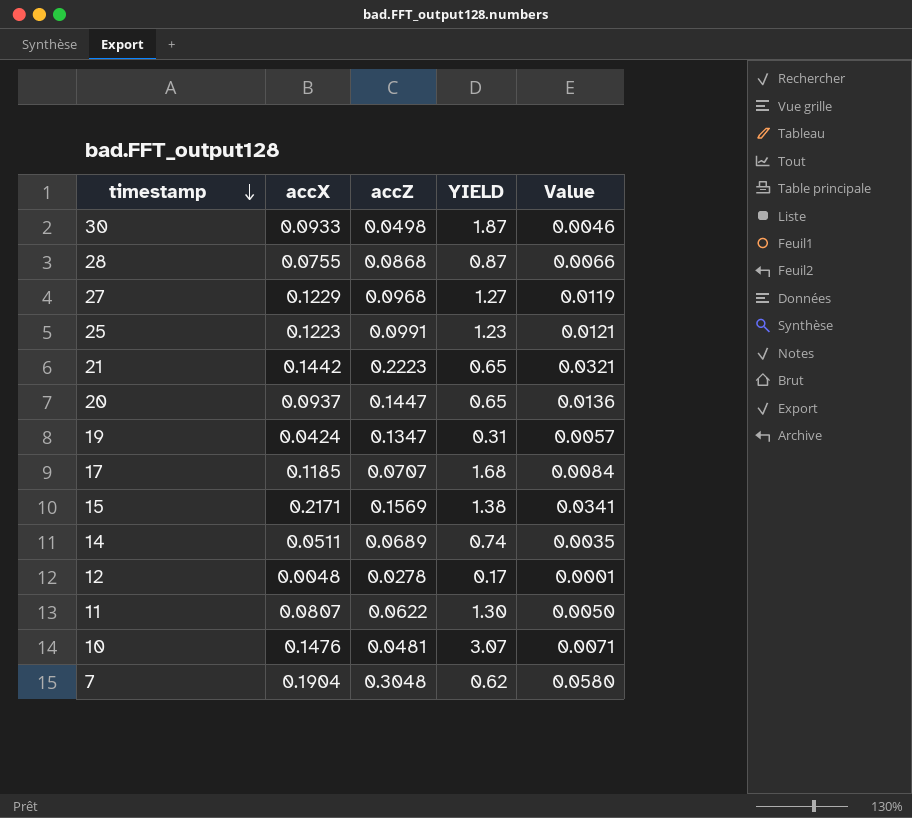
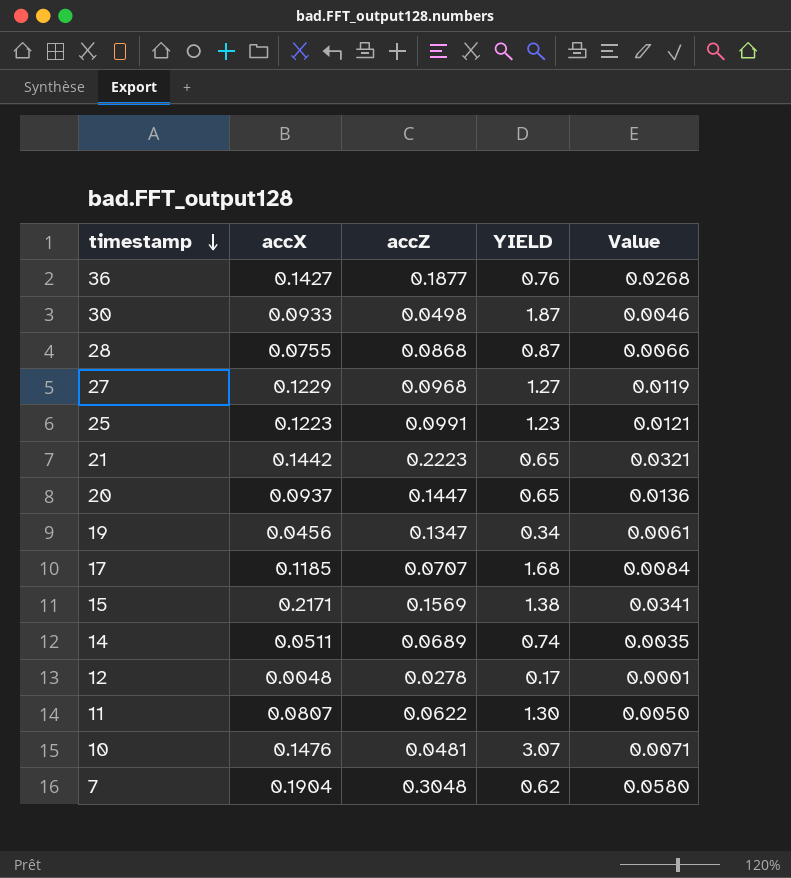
row 36: none -> 0.1427 | 0.1877 | 0.76 | 0.0268
19 | accX: 0.0424 -> 0.0456
19 | YIELD: 0.31 -> 0.34
19 | Value: 0.0057 -> 0.0061

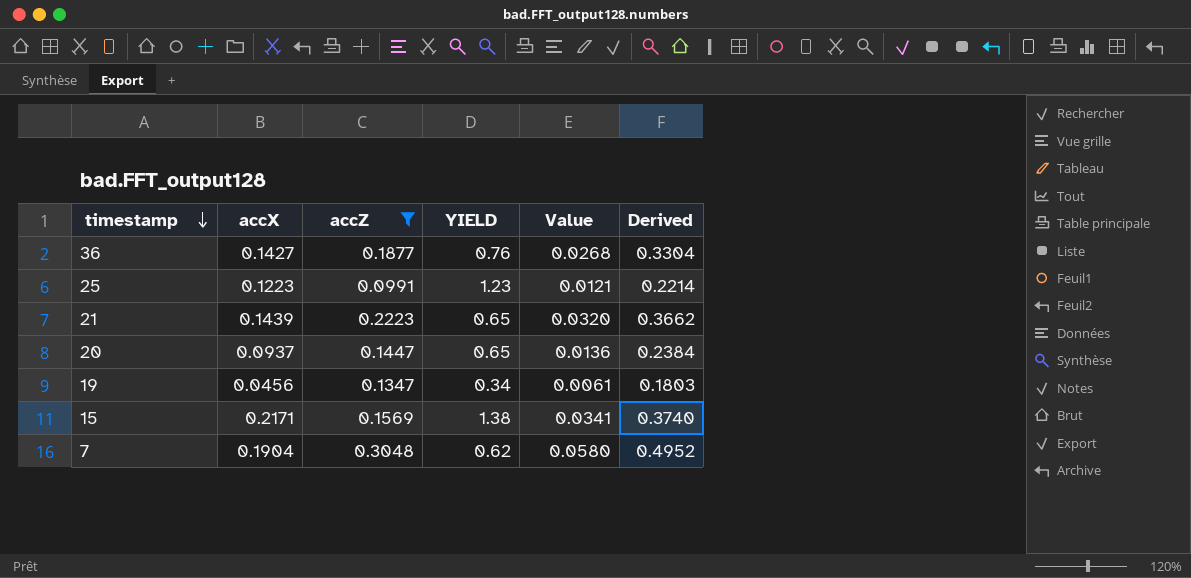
filter: none -> accZ >= 0.0991
column Derived | formula: none -> [accX] + [accZ]
21 | accX: 0.1442 -> 0.1439
21 | Value: 0.0321 -> 0.0320

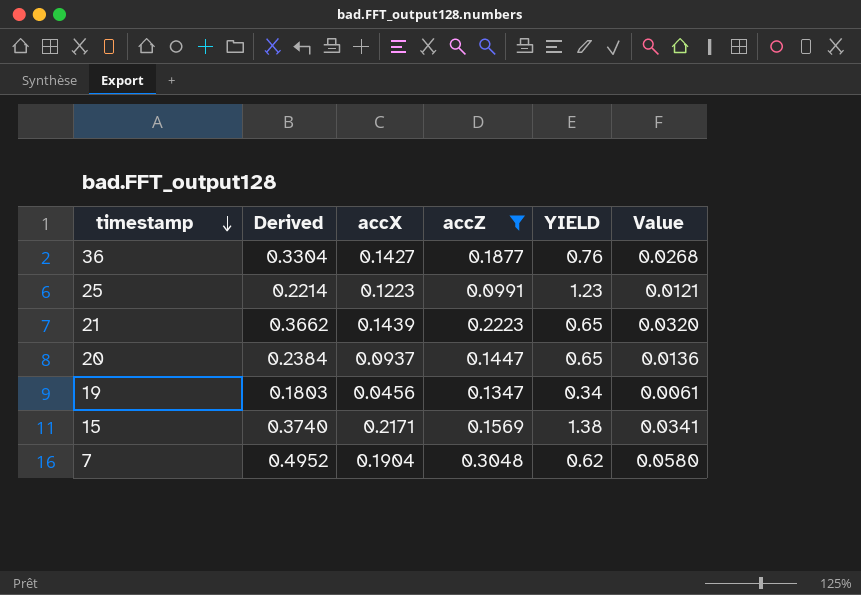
column Derived | position: 6 -> 2

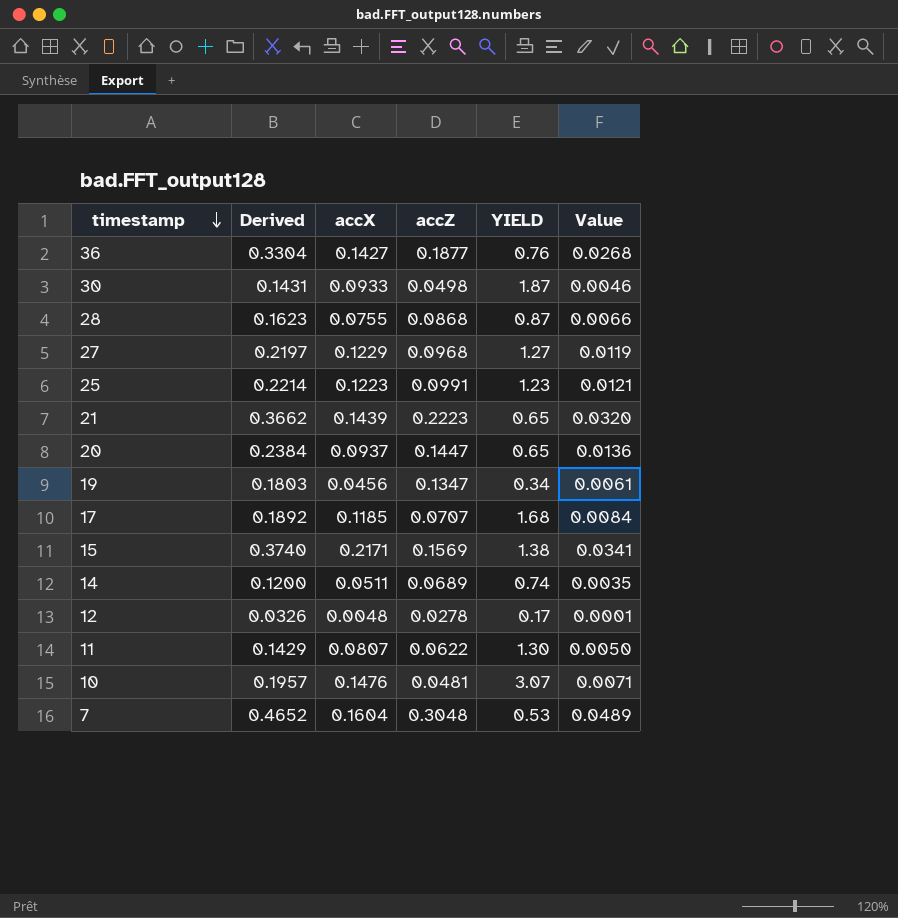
filter: accZ >= 0.0991 -> none
7 | Derived: 0.4952 -> 0.4652
7 | accX: 0.1904 -> 0.1604
7 | YIELD: 0.62 -> 0.53
7 | Value: 0.0580 -> 0.0489

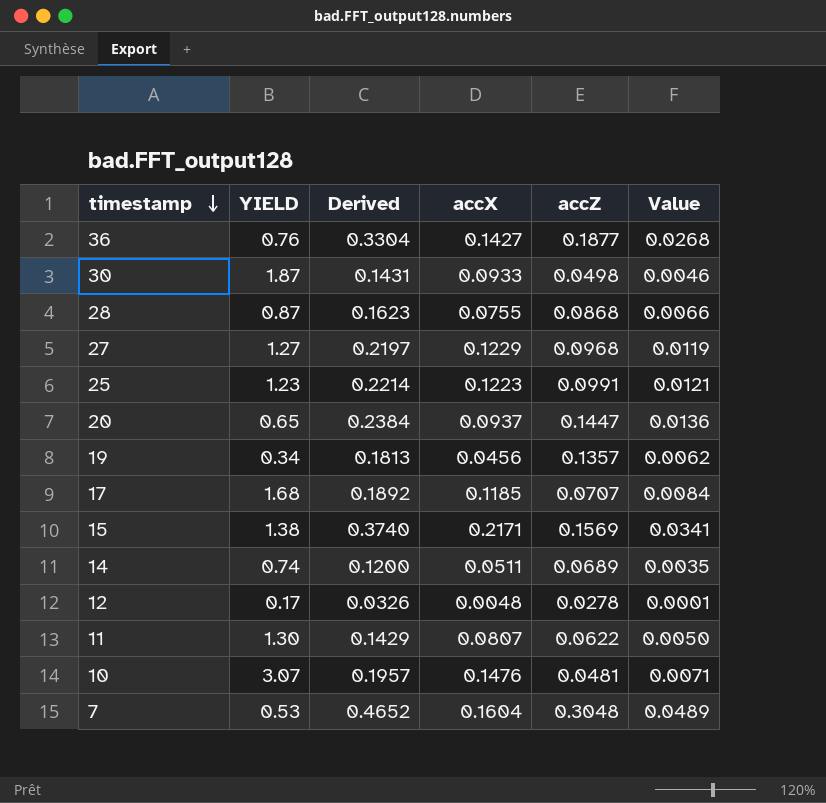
column YIELD | position: 5 -> 2
row 21: 0.3662 | 0.1439 | 0.2223 | 0.65 | 0.0320 -> none
19 | Derived: 0.1803 -> 0.1813
19 | accZ: 0.1347 -> 0.1357
19 | Value: 0.0061 -> 0.0062

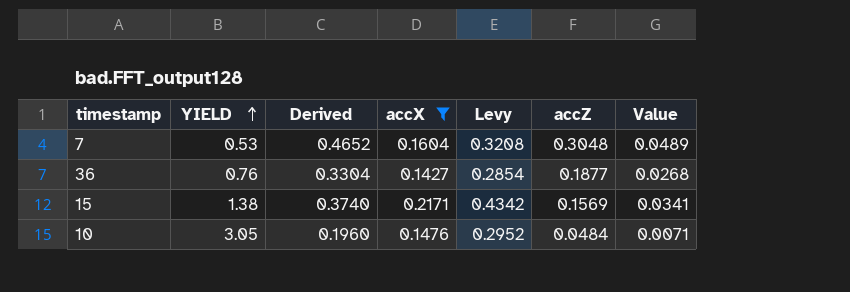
filter: none -> accX >= 0.1427
row order: timestamp descending -> YIELD ascending
column Levy | formula: none -> [accX] * 2
10 | YIELD: 3.07 -> 3.05
10 | Derived: 0.1957 -> 0.1960
10 | accZ: 0.0481 -> 0.0484

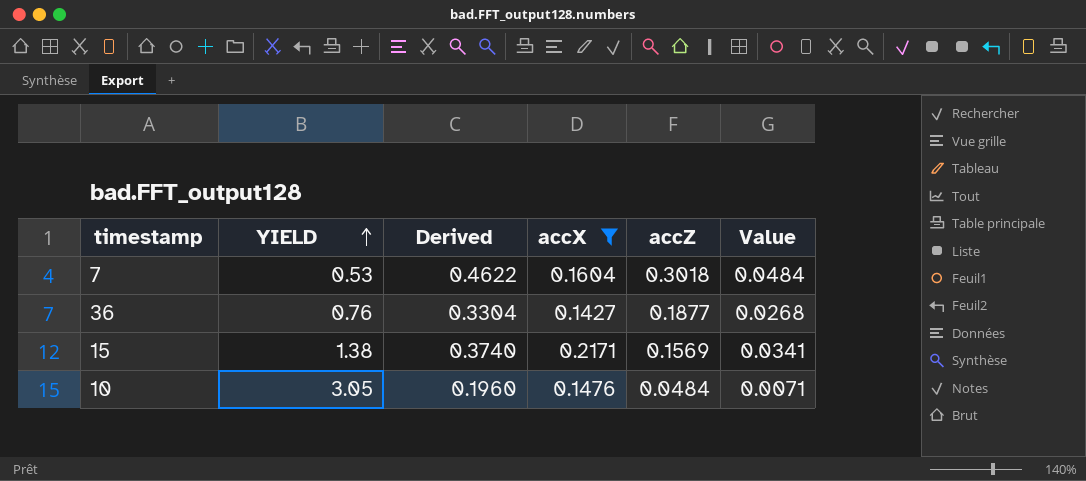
column Levy | formula: [accX] * 2 -> none
7 | Derived: 0.4652 -> 0.4622
7 | accZ: 0.3048 -> 0.3018
7 | Value: 0.0489 -> 0.0484

